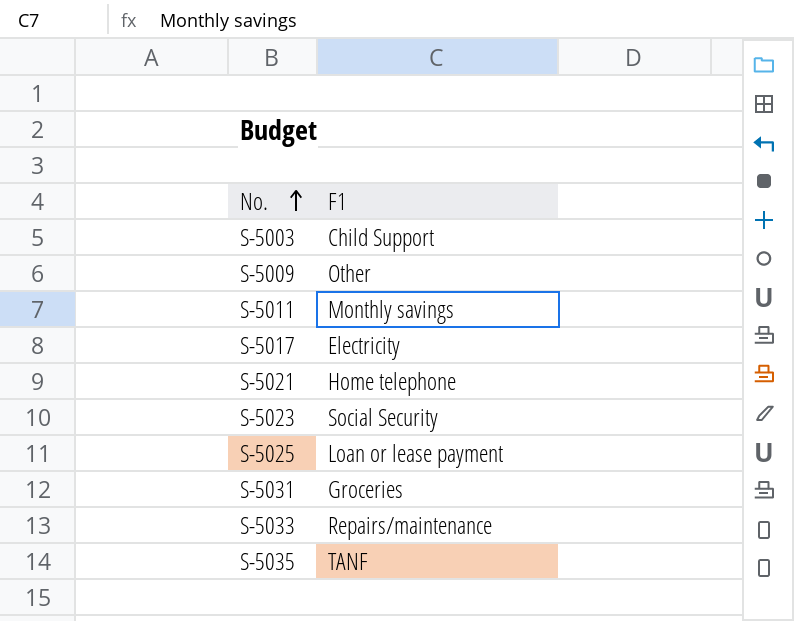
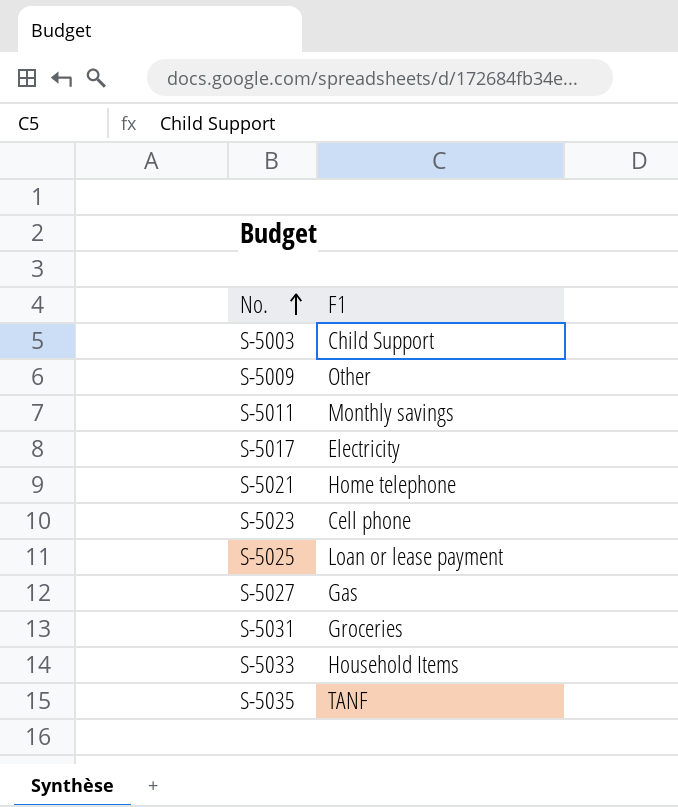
S-5023 | F1: Social Security -> Cell phone
row S-5027: none -> Gas
S-5033 | F1: Repairs/maintenance -> Household Items

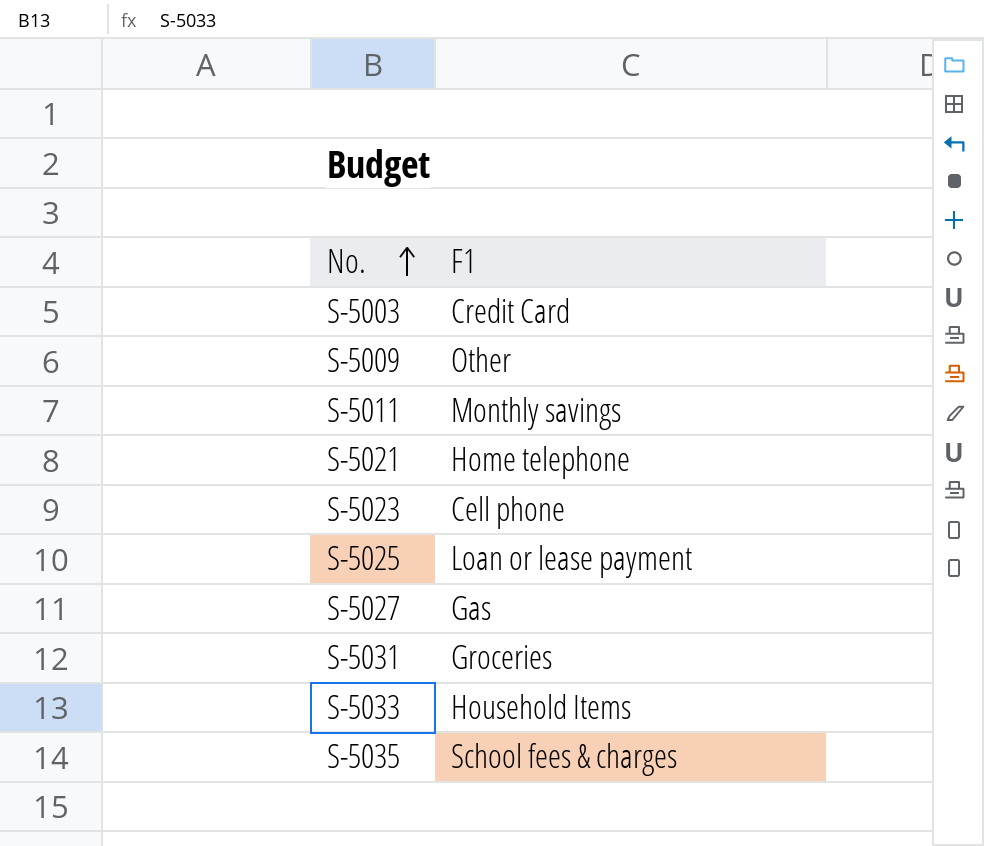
row S-5017: Electricity -> none
S-5003 | F1: Child Support -> Credit Card
S-5035 | F1: TANF -> School fees & charges

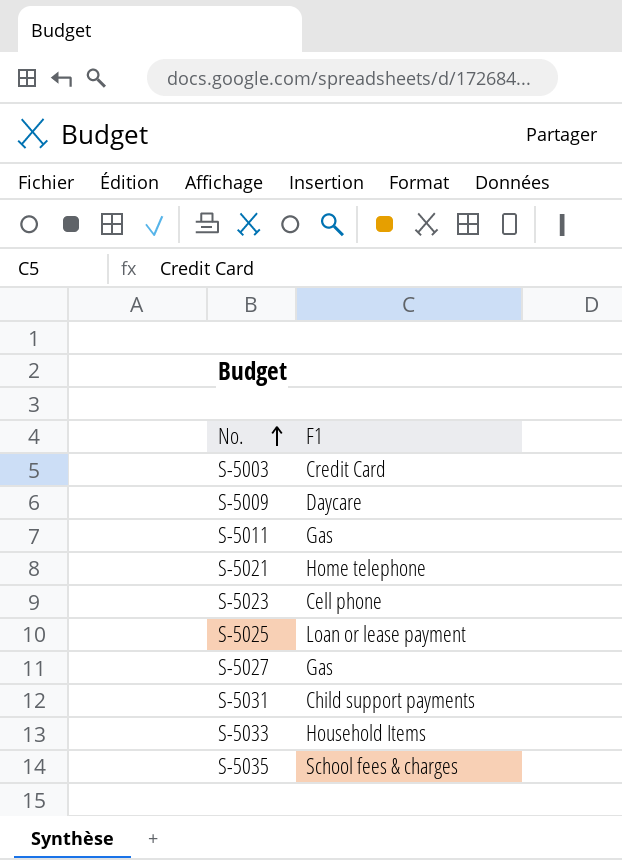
S-5009 | F1: Other -> Daycare
S-5011 | F1: Monthly savings -> Gas
S-5031 | F1: Groceries -> Child support payments

